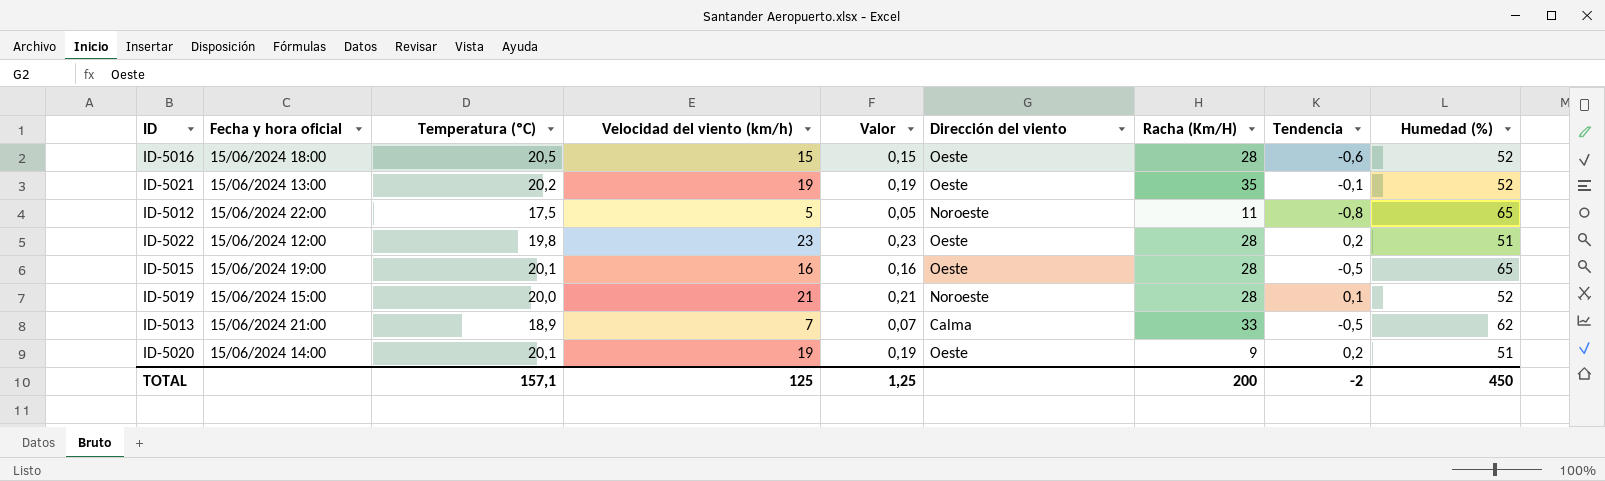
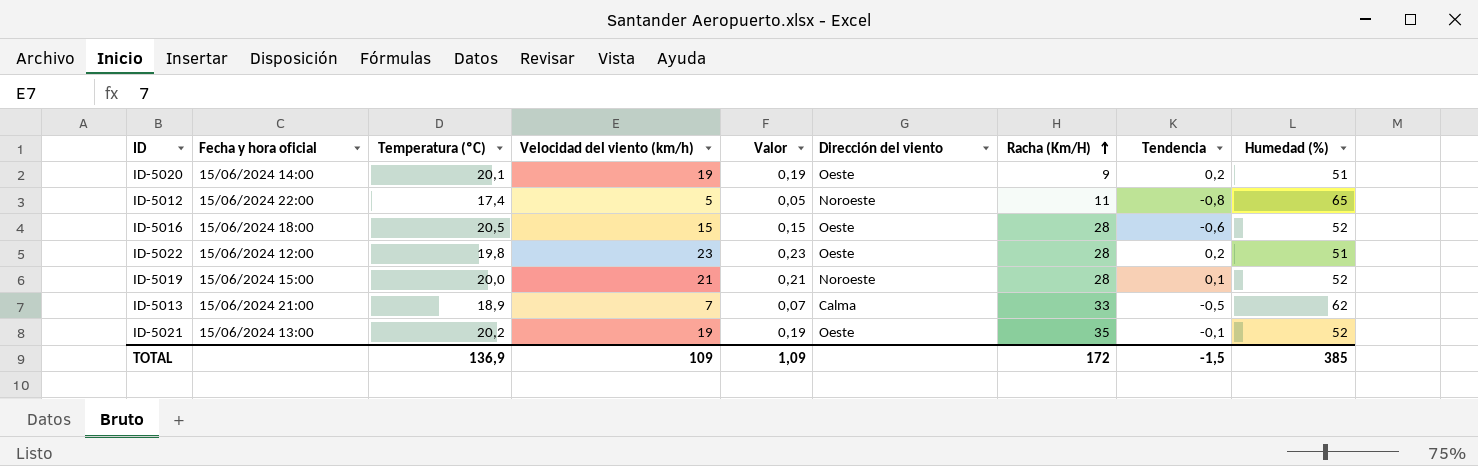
row order: none -> Racha (Km/H) ascending
row ID-5015: 15/06/2024 19:00 | 20,1 | 16 | 0,16 | Oeste | 28 | -0,5 | 65 -> none
ID-5012 | Temperatura (ºC): 17,5 -> 17,4
TOTAL | Temperatura (ºC): 157,1 -> 136,9
TOTAL | Velocidad del viento (km/h): 125 -> 109
TOTAL | Valor: 1,25 -> 1,09
TOTAL | Racha (Km/H): 200 -> 172
TOTAL | Tendencia: -2 -> -1,5
TOTAL | Humedad (%): 450 -> 385

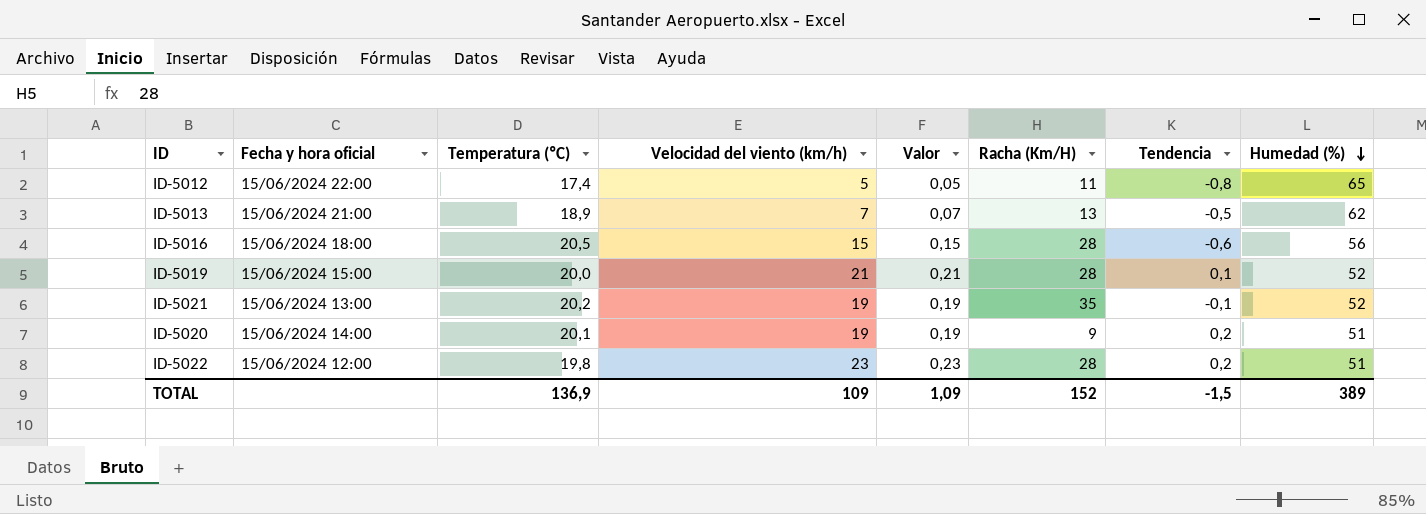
row order: Racha (Km/H) ascending -> Humedad (%) descending
column Dirección del viento | position: 6 -> none
ID-5013 | Racha (Km/H): 33 -> 13
ID-5016 | Humedad (%): 52 -> 56
TOTAL | Racha (Km/H): 172 -> 152
TOTAL | Humedad (%): 385 -> 389

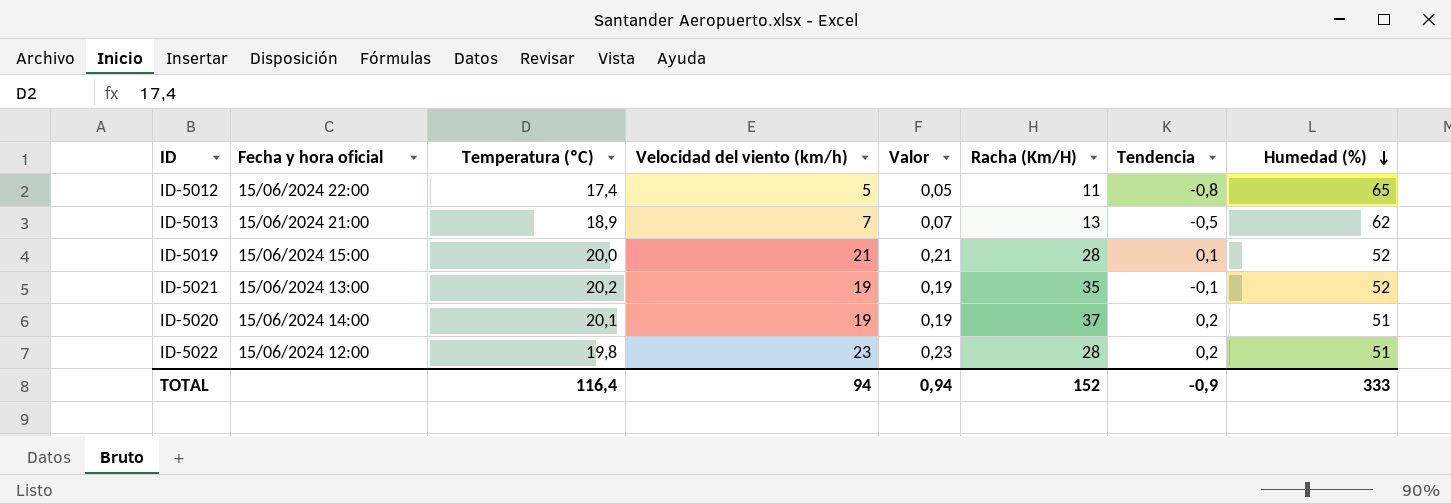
row ID-5016: 15/06/2024 18:00 | 20,5 | 15 | 0,15 | 28 | -0,6 | 56 -> none
ID-5020 | Racha (Km/H): 9 -> 37
TOTAL | Temperatura (ºC): 136,9 -> 116,4
TOTAL | Velocidad del viento (km/h): 109 -> 94
TOTAL | Valor: 1,09 -> 0,94
TOTAL | Tendencia: -1,5 -> -0,9
TOTAL | Humedad (%): 389 -> 333

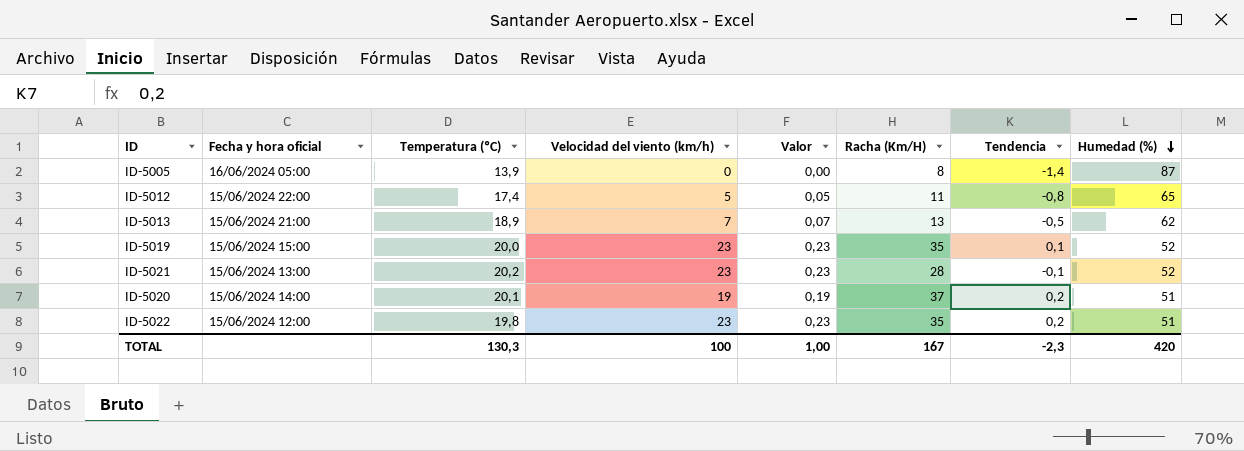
row ID-5005: none -> 16/06/2024 05:00 | 13,9 | 0 | 0,00 | 8 | -1,4 | 87
ID-5019 | Velocidad del viento (km/h): 21 -> 23
ID-5019 | Valor: 0,21 -> 0,23
ID-5019 | Racha (Km/H): 28 -> 35
ID-5021 | Velocidad del viento (km/h): 19 -> 23
ID-5021 | Valor: 0,19 -> 0,23
ID-5021 | Racha (Km/H): 35 -> 28
ID-5022 | Racha (Km/H): 28 -> 35
TOTAL | Temperatura (ºC): 116,4 -> 130,3
TOTAL | Velocidad del viento (km/h): 94 -> 100
TOTAL | Valor: 0,94 -> 1,00
TOTAL | Racha (Km/H): 152 -> 167
TOTAL | Tendencia: -0,9 -> -2,3
TOTAL | Humedad (%): 333 -> 420

